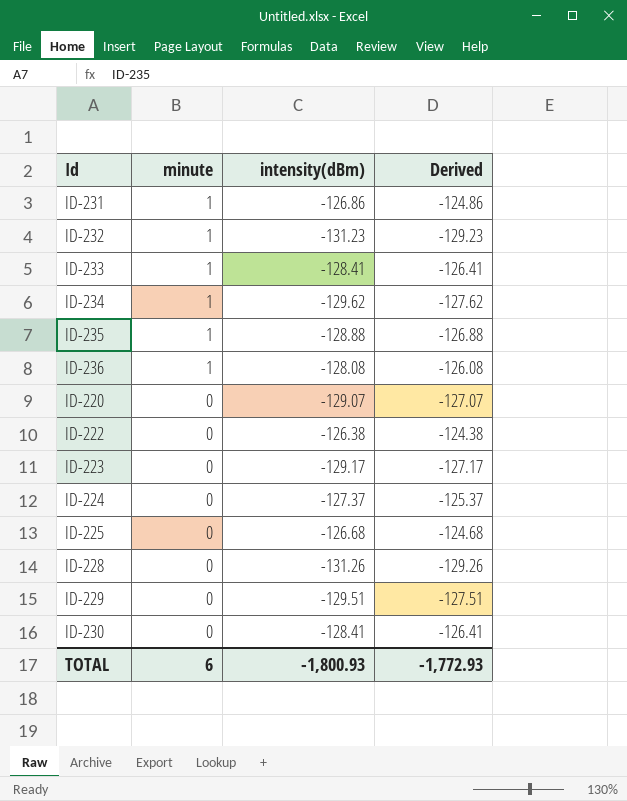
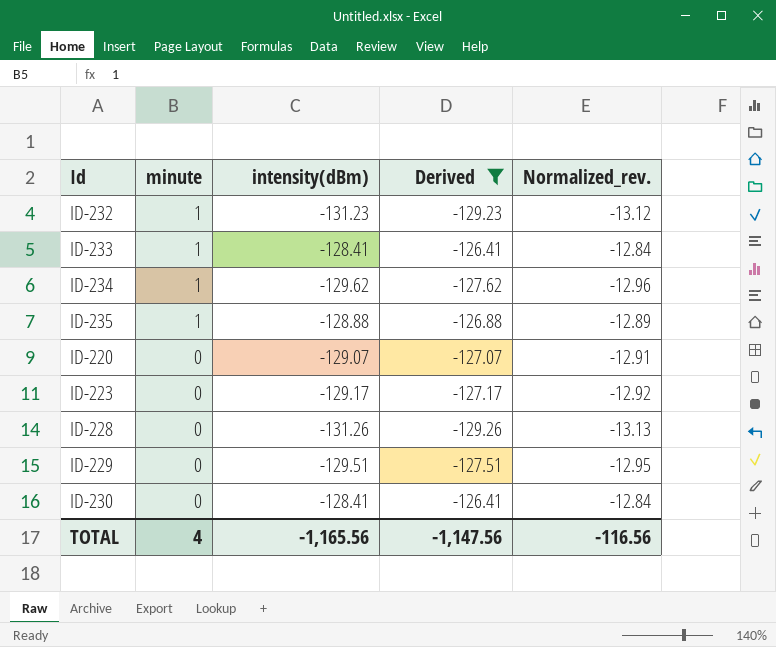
filter: none -> Derived <= -126.41
column Normalized_rev. | formula: none -> [intensity(dBm)] * 0.1
TOTAL | minute: 6 -> 4
TOTAL | intensity(dBm): -1,800.93 -> -1,165.56
TOTAL | Derived: -1,772.93 -> -1,147.56

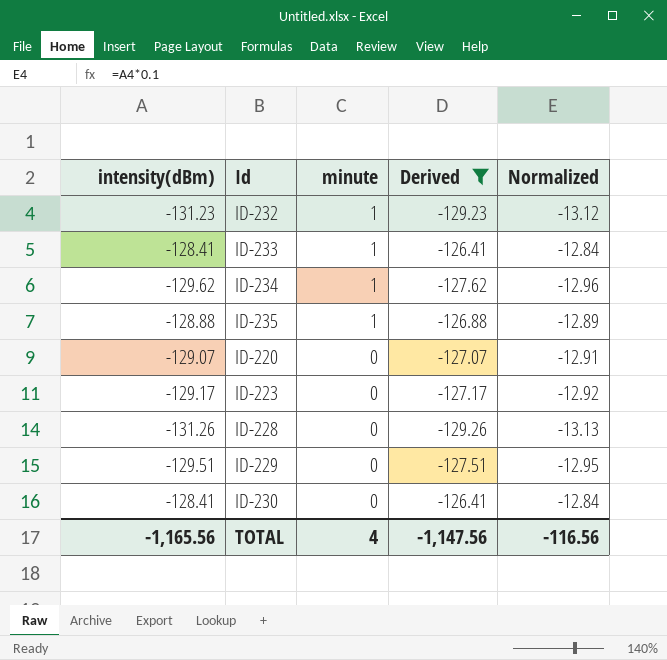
column intensity(dBm) | position: 3 -> 1
column name: Normalized_rev. -> Normalized

